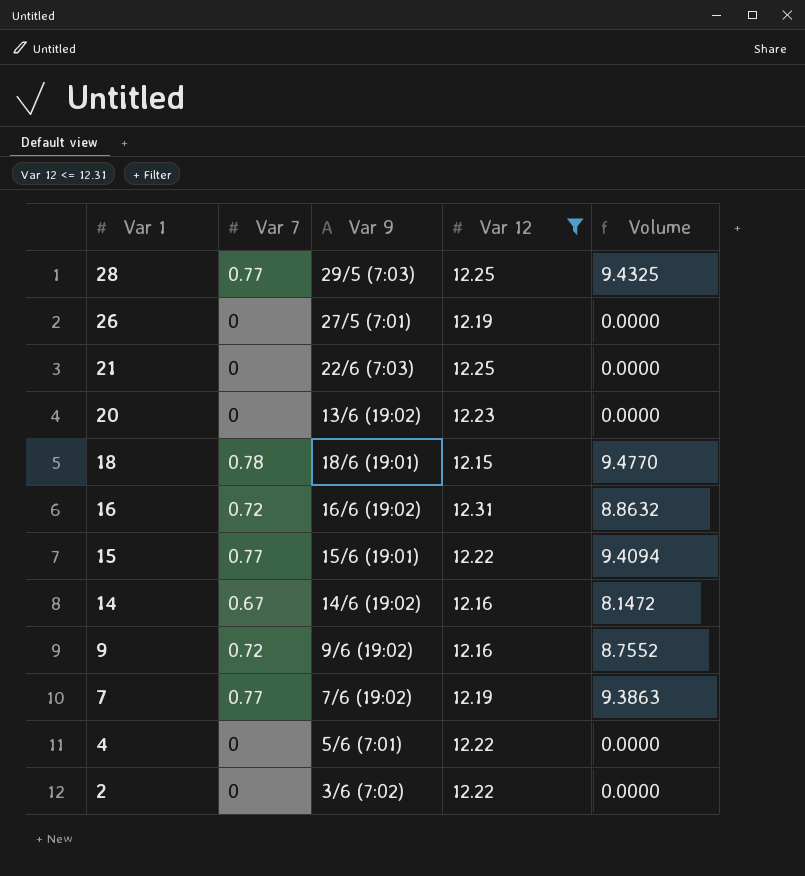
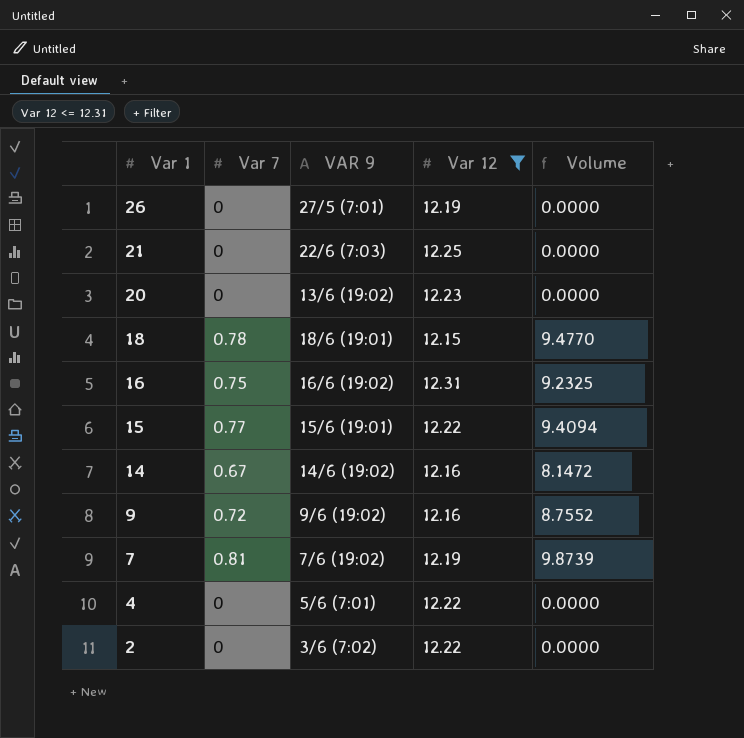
column name: Var 9 -> VAR 9
row 28: 0.77 | 29/5 (7:03) | 12.25 | 9.4325 -> none
16 | Var 7: 0.72 -> 0.75
16 | Volume: 8.8632 -> 9.2325
7 | Var 7: 0.77 -> 0.81
7 | Volume: 9.3863 -> 9.8739

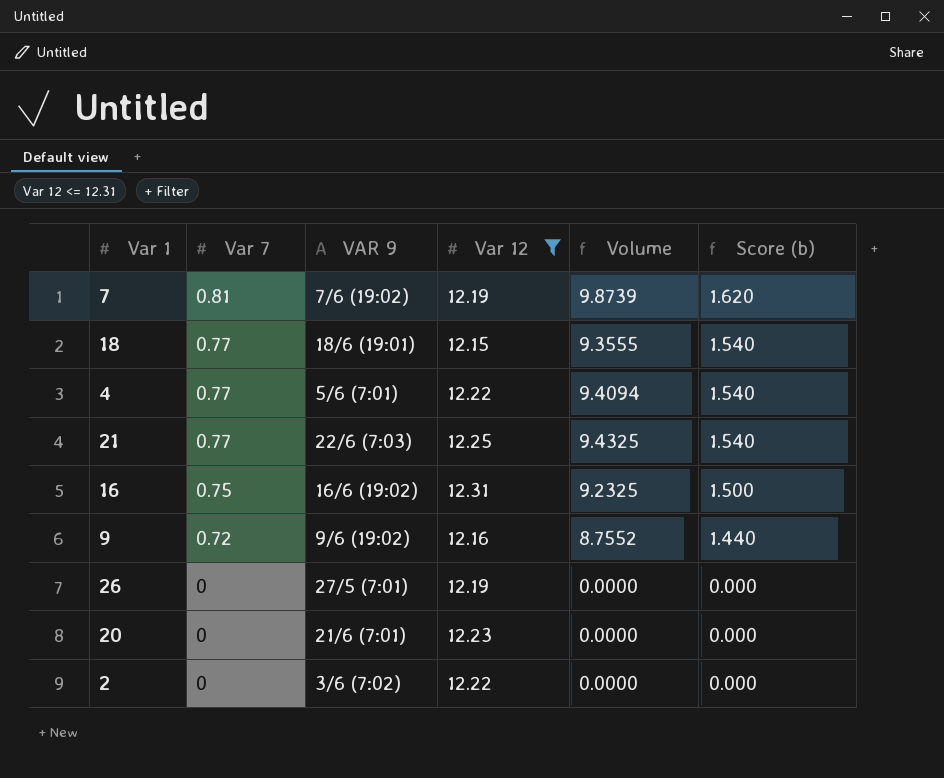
row order: Var 1 descending -> Var 7 descending
column Score (b) | formula: none -> [Var 7] * 2
row 15: 0.77 | 15/6 (19:01) | 12.22 | 9.4094 -> none
row 14: 0.67 | 14/6 (19:02) | 12.16 | 8.1472 -> none
18 | Var 7: 0.78 -> 0.77
18 | Volume: 9.4770 -> 9.3555
4 | Var 7: 0 -> 0.77
4 | Volume: 0.0000 -> 9.4094
21 | Var 7: 0 -> 0.77
21 | Volume: 0.0000 -> 9.4325
20 | VAR 9: 13/6 (19:02) -> 21/6 (7:01)

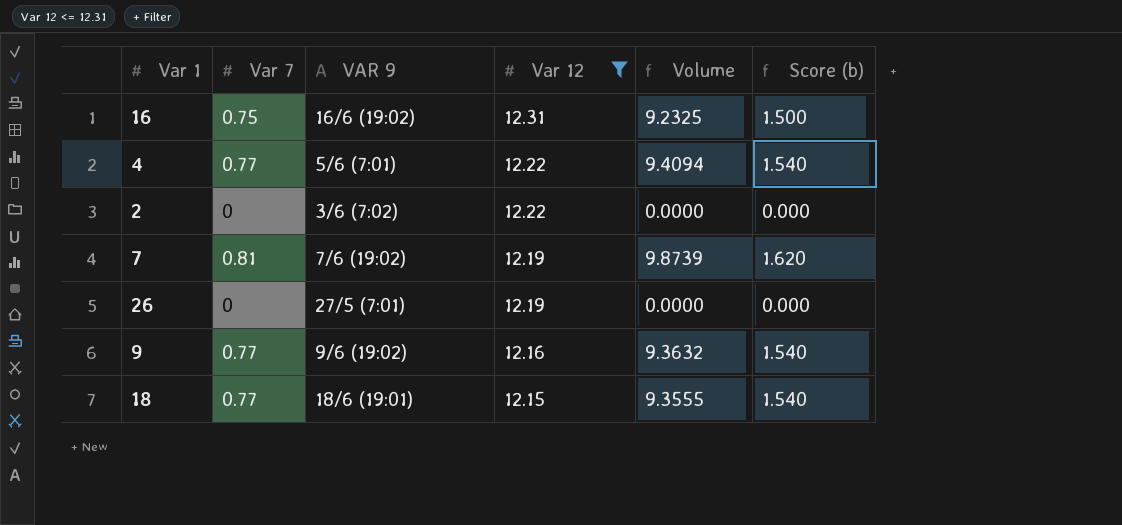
row order: Var 7 descending -> Var 12 descending
row 21: 0.77 | 22/6 (7:03) | 12.25 | 9.4325 | 1.540 -> none
row 20: 0 | 21/6 (7:01) | 12.23 | 0.0000 | 0.000 -> none
9 | Var 7: 0.72 -> 0.77
9 | Volume: 8.7552 -> 9.3632
9 | Score (b): 1.440 -> 1.540

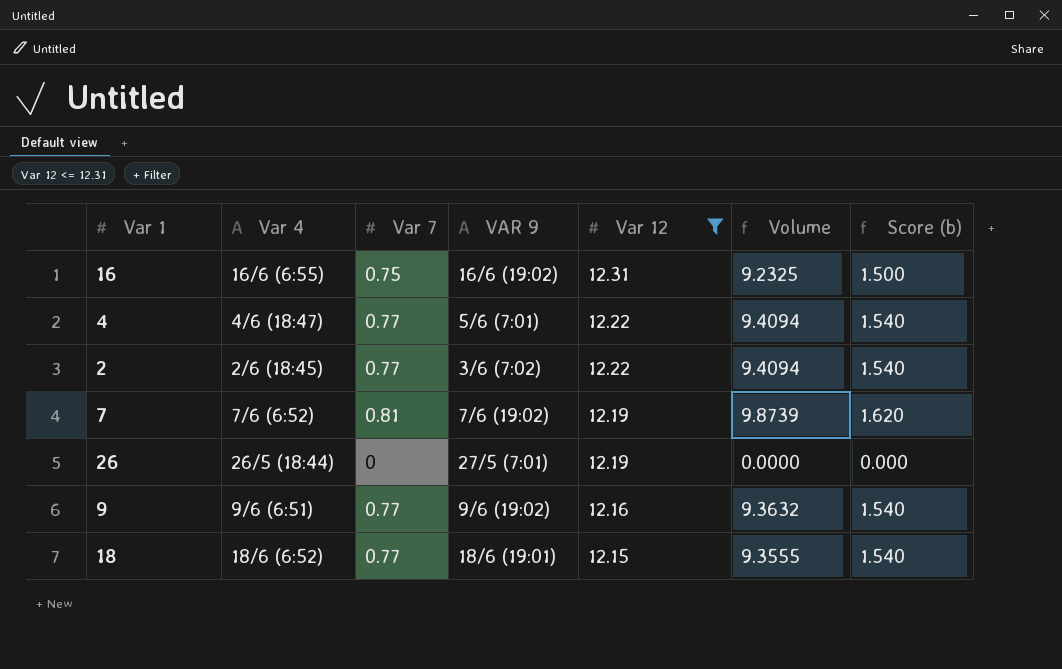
column Var 4 | position: none -> 2
2 | Var 7: 0 -> 0.77
2 | Volume: 0.0000 -> 9.4094
2 | Score (b): 0.000 -> 1.540

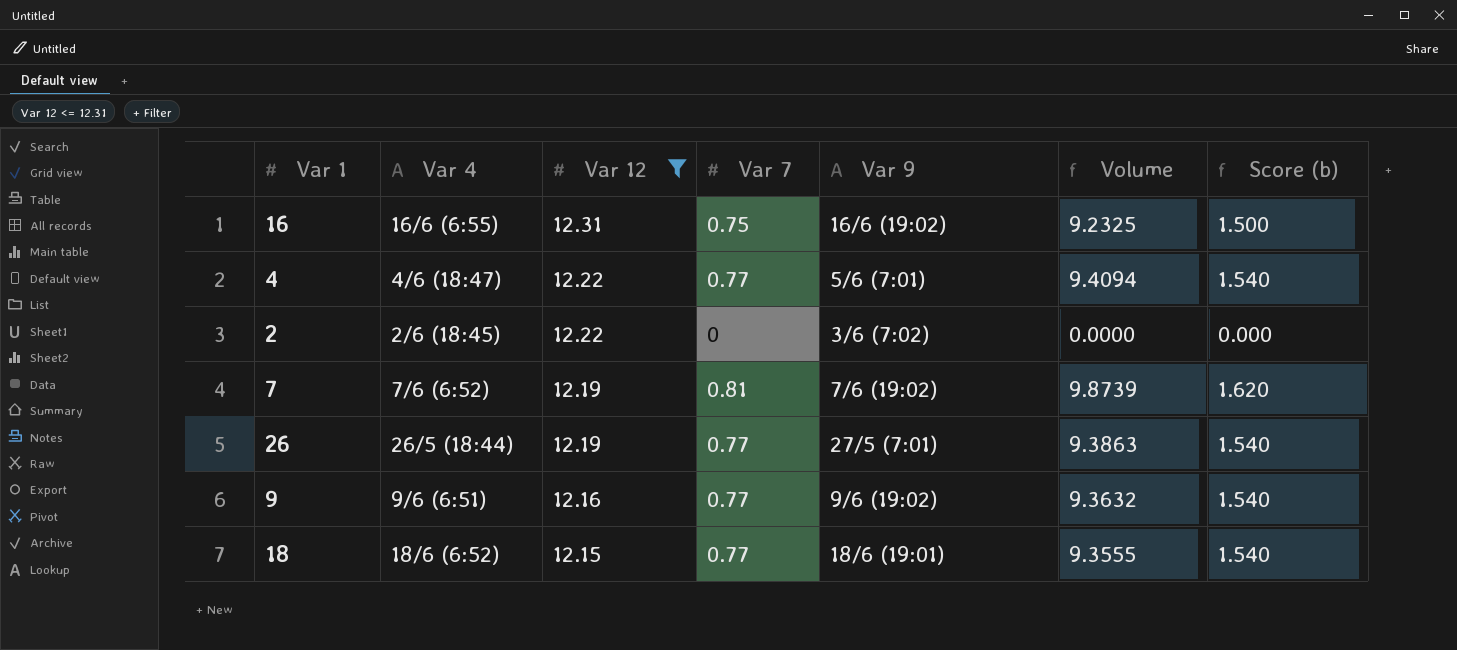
column Var 12 | position: 5 -> 3
column name: VAR 9 -> Var 9
2 | Var 7: 0.77 -> 0
2 | Volume: 9.4094 -> 0.0000
2 | Score (b): 1.540 -> 0.000
26 | Var 7: 0 -> 0.77
26 | Volume: 0.0000 -> 9.3863
26 | Score (b): 0.000 -> 1.540

